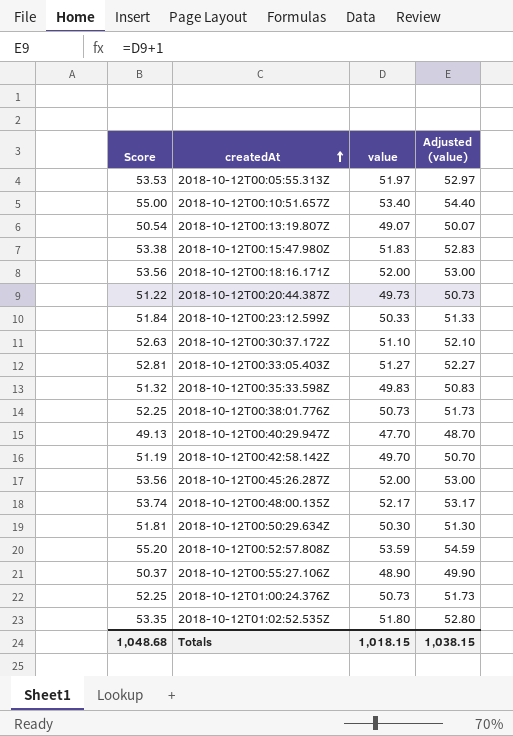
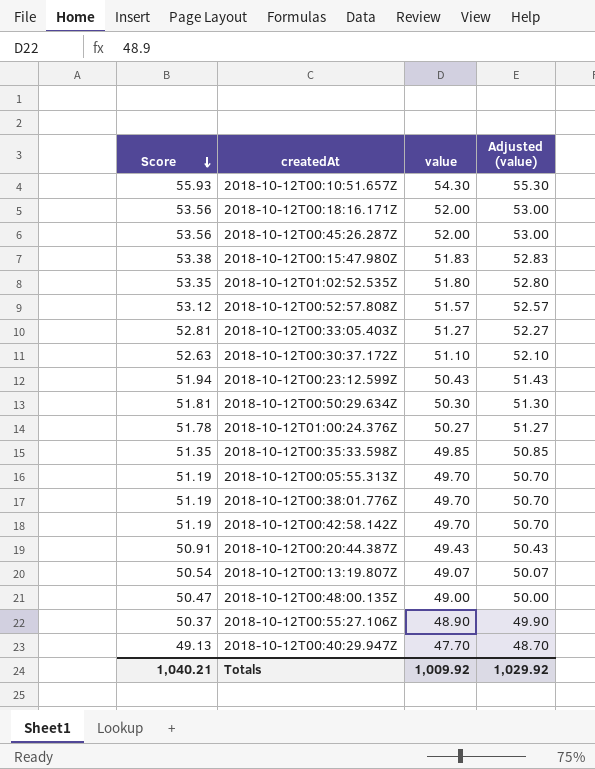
row order: createdAt ascending -> Score descending
2018-10-12T00:10:51.657Z | Score: 55.00 -> 55.93
2018-10-12T00:10:51.657Z | value: 53.40 -> 54.30
2018-10-12T00:10:51.657Z | Adjusted (value): 54.40 -> 55.30
2018-10-12T00:52:57.808Z | Score: 55.20 -> 53.12
2018-10-12T00:52:57.808Z | value: 53.59 -> 51.57
2018-10-12T00:52:57.808Z | Adjusted (value): 54.59 -> 52.57
2018-10-12T00:23:12.599Z | Score: 51.84 -> 51.94
2018-10-12T00:23:12.599Z | value: 50.33 -> 50.43
2018-10-12T00:23:12.599Z | Adjusted (value): 51.33 -> 51.43
2018-10-12T01:00:24.376Z | Score: 52.25 -> 51.78
2018-10-12T01:00:24.376Z | value: 50.73 -> 50.27
2018-10-12T01:00:24.376Z | Adjusted (value): 51.73 -> 51.27
2018-10-12T00:35:33.598Z | Score: 51.32 -> 51.35
2018-10-12T00:35:33.598Z | value: 49.83 -> 49.85
2018-10-12T00:35:33.598Z | Adjusted (value): 50.83 -> 50.85
2018-10-12T00:05:55.313Z | Score: 53.53 -> 51.19
2018-10-12T00:05:55.313Z | value: 51.97 -> 49.70
2018-10-12T00:05:55.313Z | Adjusted (value): 52.97 -> 50.70
2018-10-12T00:38:01.776Z | Score: 52.25 -> 51.19
2018-10-12T00:38:01.776Z | value: 50.73 -> 49.70
2018-10-12T00:38:01.776Z | Adjusted (value): 51.73 -> 50.70
2018-10-12T00:20:44.387Z | Score: 51.22 -> 50.91
2018-10-12T00:20:44.387Z | value: 49.73 -> 49.43
2018-10-12T00:20:44.387Z | Adjusted (value): 50.73 -> 50.43
2018-10-12T00:48:00.135Z | Score: 53.74 -> 50.47
2018-10-12T00:48:00.135Z | value: 52.17 -> 49.00
2018-10-12T00:48:00.135Z | Adjusted (value): 53.17 -> 50.00
Totals | Score: 1,048.68 -> 1,040.21
Totals | value: 1,018.15 -> 1,009.92
Totals | Adjusted (value): 1,038.15 -> 1,029.92

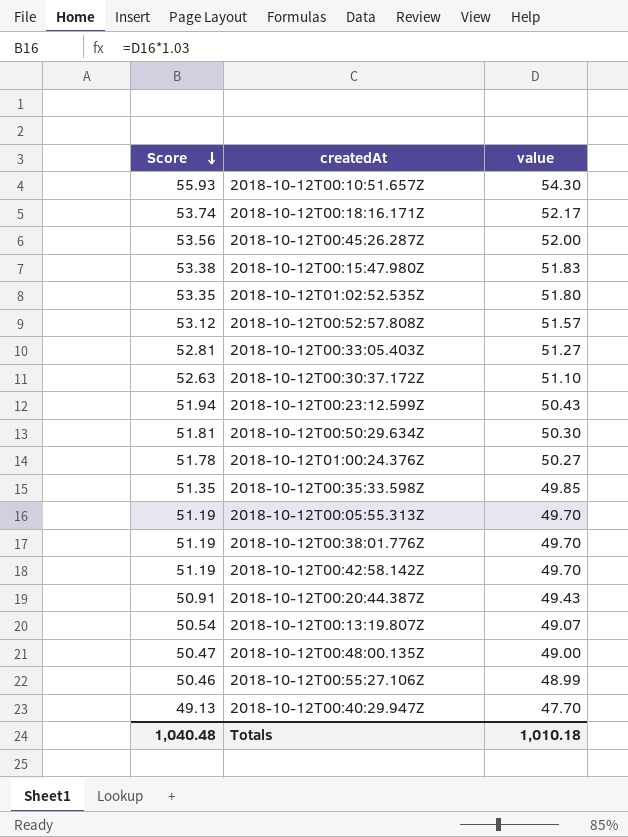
column Adjusted (value) | formula: [value] + 1 -> none
2018-10-12T00:18:16.171Z | Score: 53.56 -> 53.74
2018-10-12T00:18:16.171Z | value: 52.00 -> 52.17
2018-10-12T00:55:27.106Z | Score: 50.37 -> 50.46
2018-10-12T00:55:27.106Z | value: 48.90 -> 48.99
Totals | Score: 1,040.21 -> 1,040.48
Totals | value: 1,009.92 -> 1,010.18

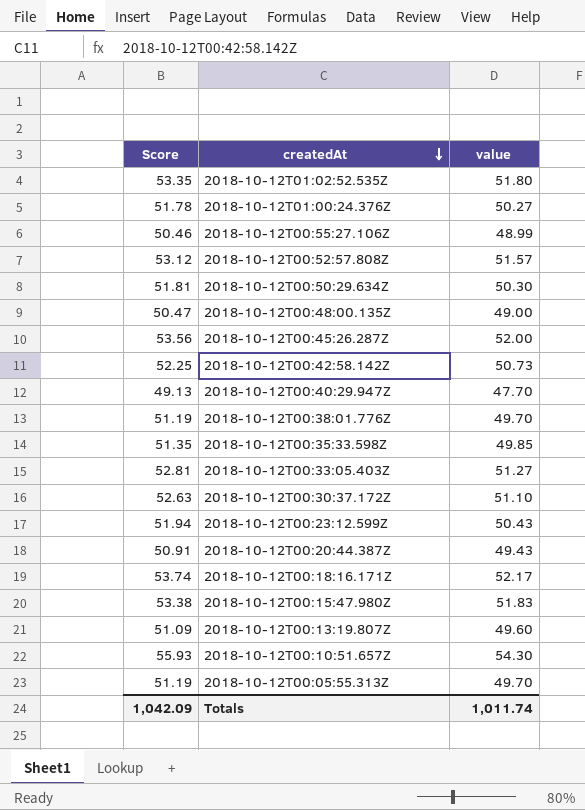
row order: Score descending -> createdAt descending
2018-10-12T00:42:58.142Z | Score: 51.19 -> 52.25
2018-10-12T00:42:58.142Z | value: 49.70 -> 50.73
2018-10-12T00:13:19.807Z | Score: 50.54 -> 51.09
2018-10-12T00:13:19.807Z | value: 49.07 -> 49.60
Totals | Score: 1,040.48 -> 1,042.09
Totals | value: 1,010.18 -> 1,011.74

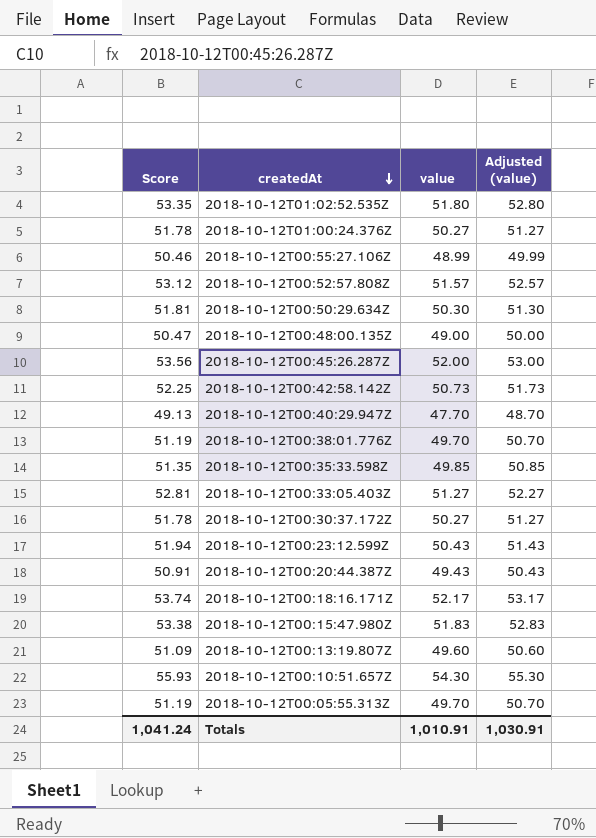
column Adjusted (value) | formula: none -> [value] + 1
2018-10-12T00:30:37.172Z | Score: 52.63 -> 51.78
2018-10-12T00:30:37.172Z | value: 51.10 -> 50.27
Totals | Score: 1,042.09 -> 1,041.24
Totals | value: 1,011.74 -> 1,010.91

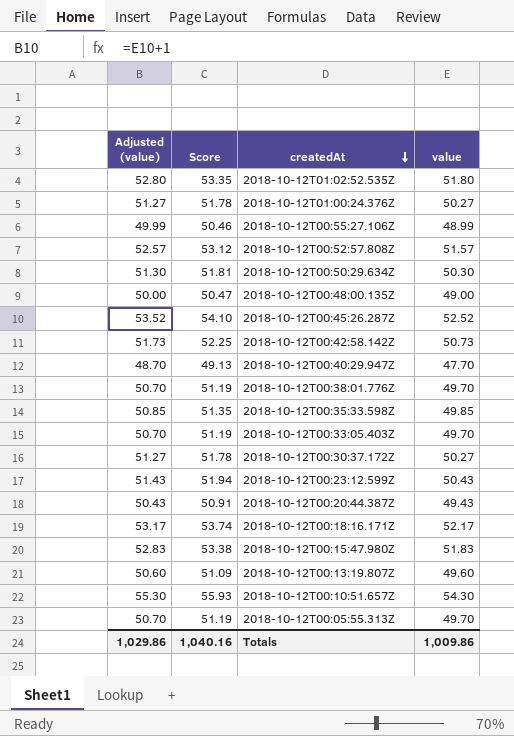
column Adjusted (value) | position: 4 -> 1
2018-10-12T00:45:26.287Z | Adjusted (value): 53.00 -> 53.52
2018-10-12T00:45:26.287Z | Score: 53.56 -> 54.10
2018-10-12T00:45:26.287Z | value: 52.00 -> 52.52
2018-10-12T00:33:05.403Z | Adjusted (value): 52.27 -> 50.70
2018-10-12T00:33:05.403Z | Score: 52.81 -> 51.19
2018-10-12T00:33:05.403Z | value: 51.27 -> 49.70
Totals | Adjusted (value): 1,030.91 -> 1,029.86
Totals | Score: 1,041.24 -> 1,040.16
Totals | value: 1,010.91 -> 1,009.86

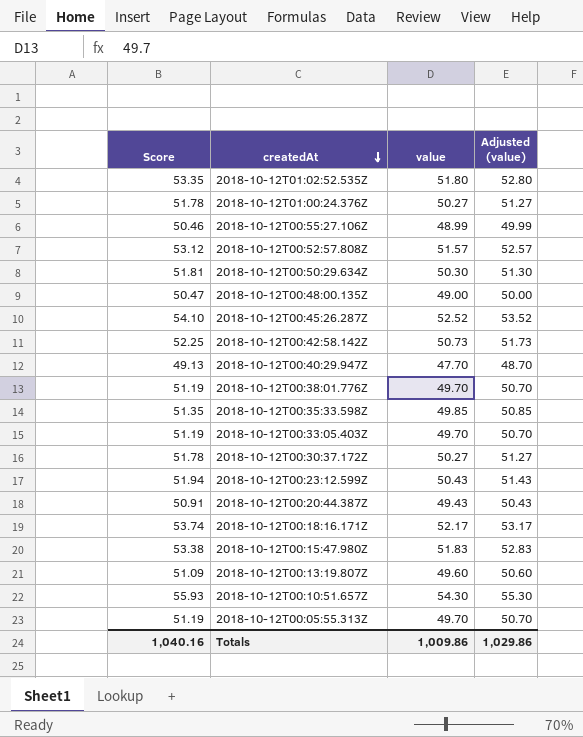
column Adjusted (value) | position: 1 -> 4

